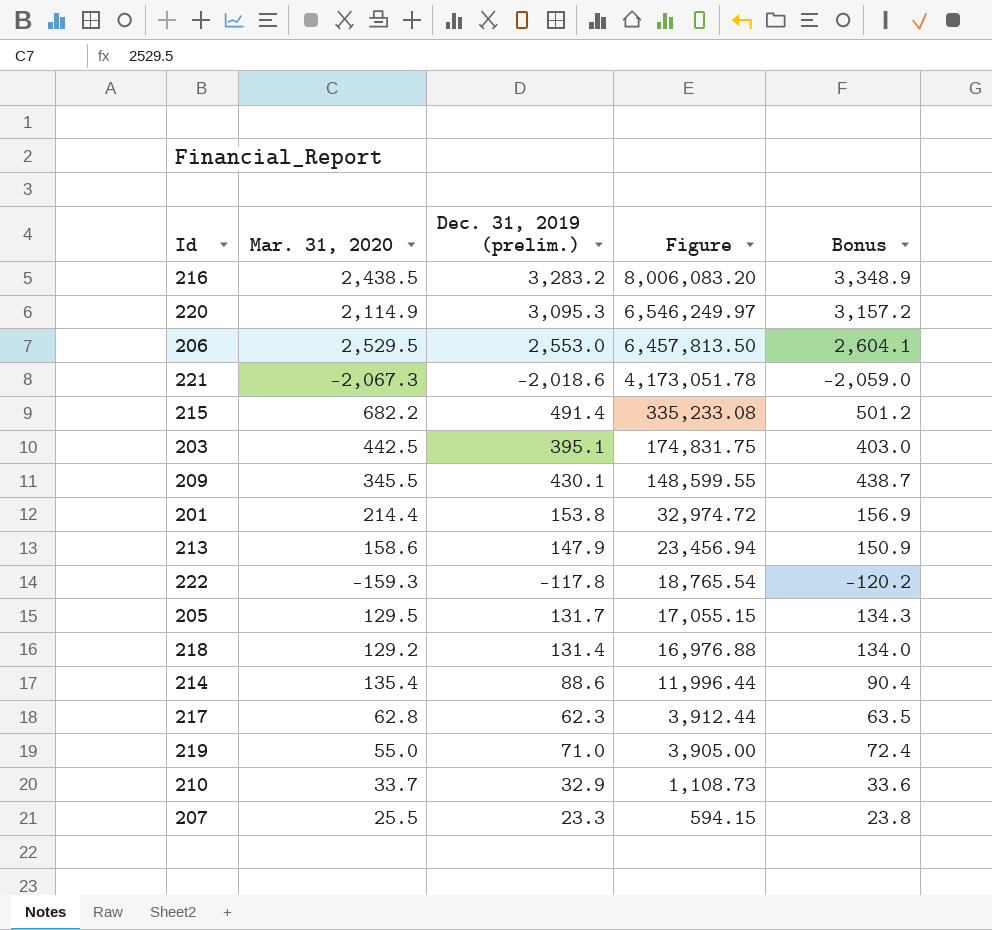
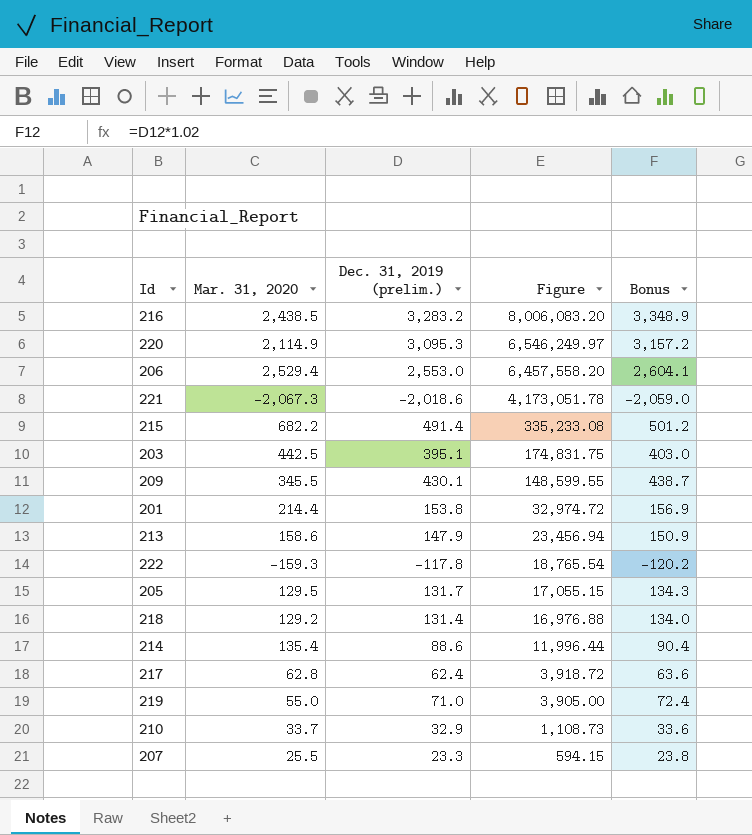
206 | Mar. 31, 2020: 2,529.5 -> 2,529.4
206 | Figure: 6,457,813.50 -> 6,457,558.20
217 | Dec. 31, 2019 (prelim.): 62.3 -> 62.4
217 | Figure: 3,912.44 -> 3,918.72
217 | Bonus: 63.5 -> 63.6

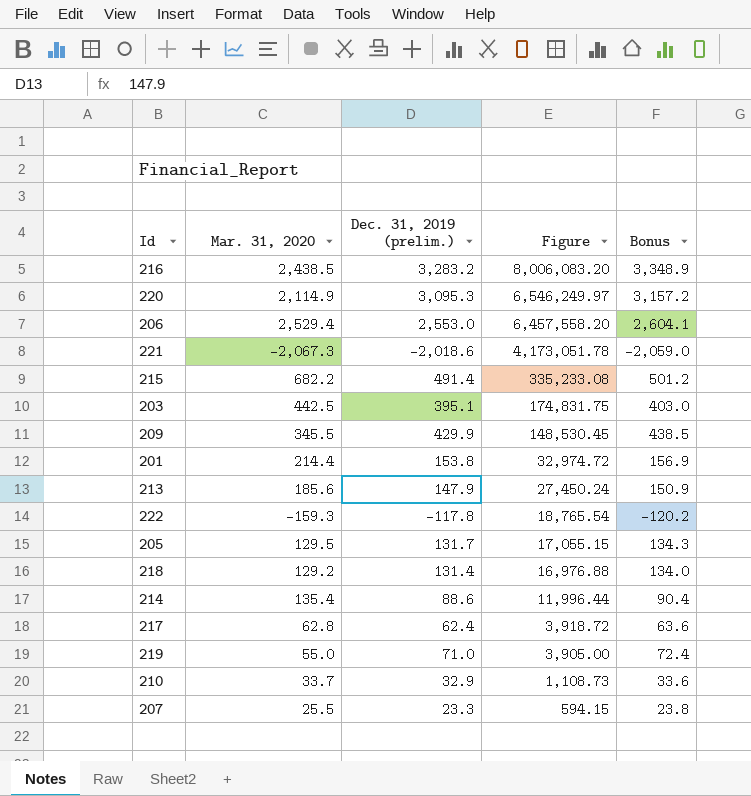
209 | Dec. 31, 2019 (prelim.): 430.1 -> 429.9
209 | Figure: 148,599.55 -> 148,530.45
209 | Bonus: 438.7 -> 438.5
213 | Mar. 31, 2020: 158.6 -> 185.6
213 | Figure: 23,456.94 -> 27,450.24

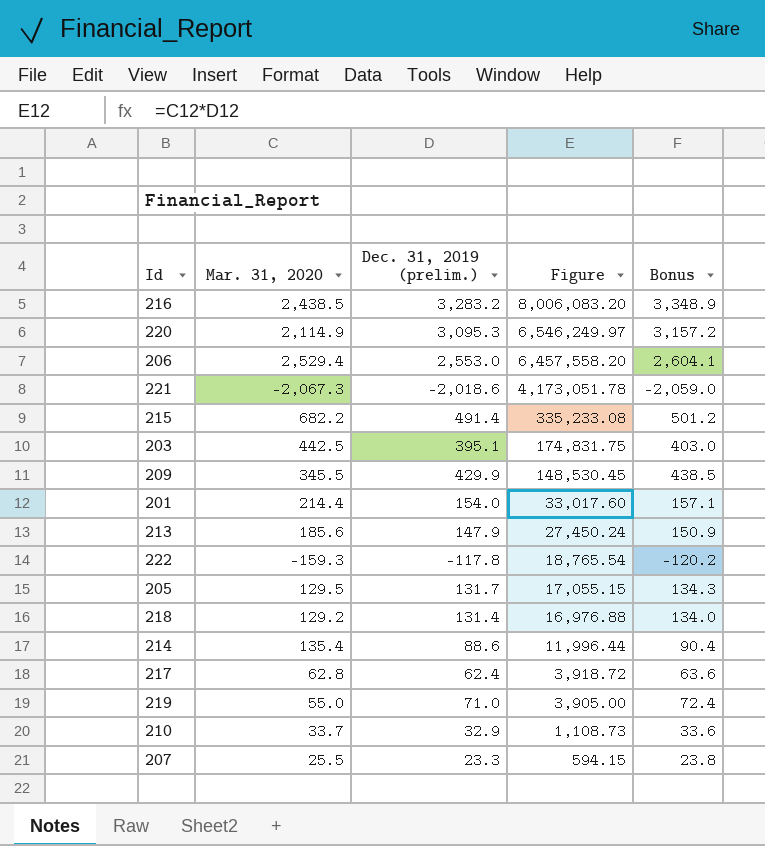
201 | Dec. 31, 2019 (prelim.): 153.8 -> 154.0
201 | Figure: 32,974.72 -> 33,017.60
201 | Bonus: 156.9 -> 157.1

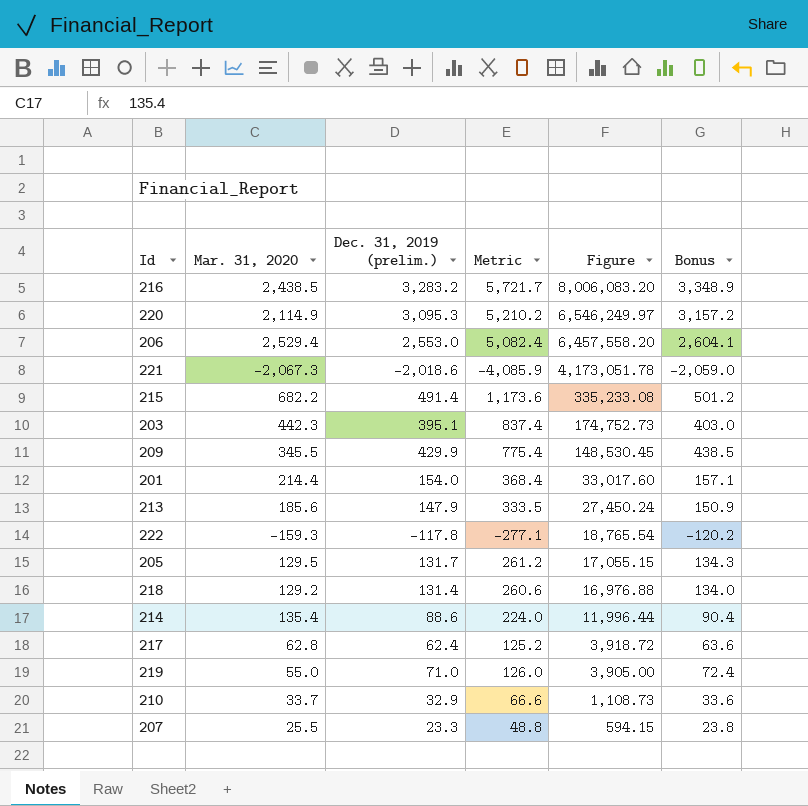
column Metric | formula: none -> [Mar. 31, 2020] + [Dec. 31, 2019 (prelim.)]
203 | Mar. 31, 2020: 442.5 -> 442.3
203 | Figure: 174,831.75 -> 174,752.73

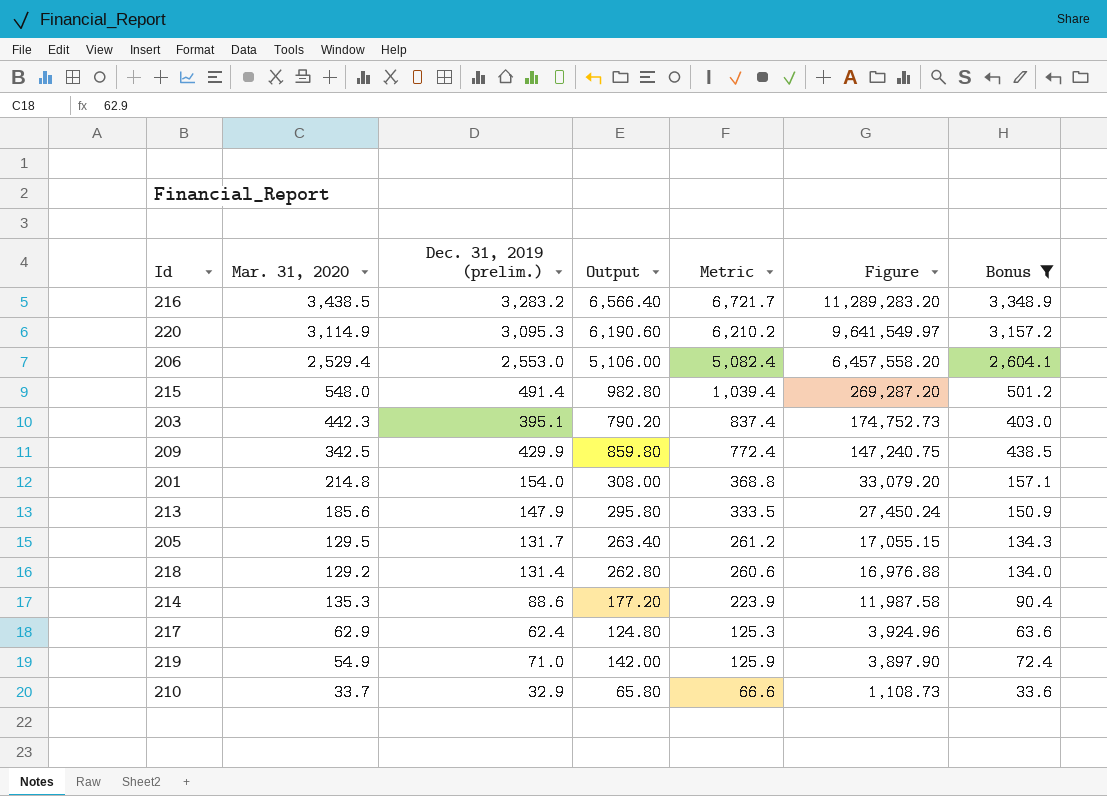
filter: none -> Bonus >= 33.6
column Output | formula: none -> [Dec. 31, 2019 (prelim.)] * 2
216 | Mar. 31, 2020: 2,438.5 -> 3,438.5
216 | Metric: 5,721.7 -> 6,721.7
216 | Figure: 8,006,083.20 -> 11,289,283.20
220 | Mar. 31, 2020: 2,114.9 -> 3,114.9
220 | Metric: 5,210.2 -> 6,210.2
220 | Figure: 6,546,249.97 -> 9,641,549.97
215 | Mar. 31, 2020: 682.2 -> 548.0
215 | Metric: 1,173.6 -> 1,039.4
215 | Figure: 335,233.08 -> 269,287.20
209 | Mar. 31, 2020: 345.5 -> 342.5
209 | Metric: 775.4 -> 772.4
209 | Figure: 148,530.45 -> 147,240.75
201 | Mar. 31, 2020: 214.4 -> 214.8
201 | Metric: 368.4 -> 368.8
201 | Figure: 33,017.60 -> 33,079.20
214 | Mar. 31, 2020: 135.4 -> 135.3
214 | Metric: 224.0 -> 223.9
214 | Figure: 11,996.44 -> 11,987.58
217 | Mar. 31, 2020: 62.8 -> 62.9
217 | Metric: 125.2 -> 125.3
217 | Figure: 3,918.72 -> 3,924.96
219 | Mar. 31, 2020: 55.0 -> 54.9
219 | Metric: 126.0 -> 125.9
219 | Figure: 3,905.00 -> 3,897.90

